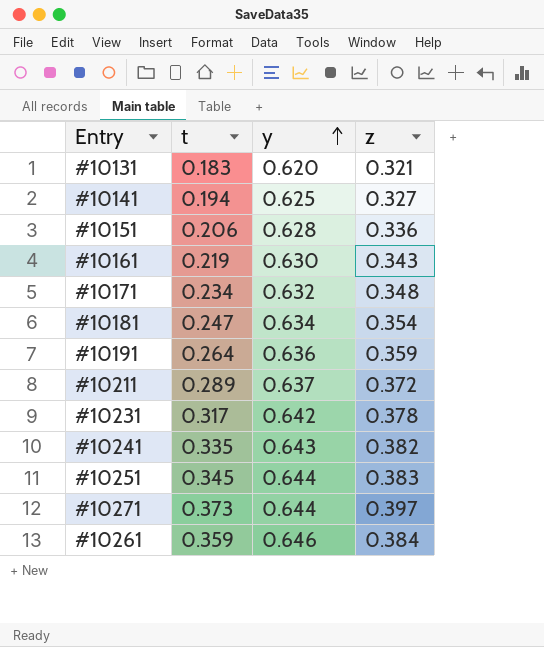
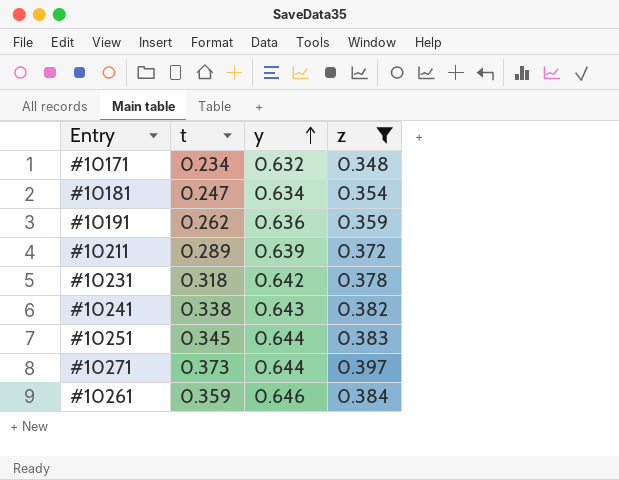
filter: none -> z >= 0.348
#10191 | t: 0.264 -> 0.262
#10211 | y: 0.637 -> 0.639
#10231 | t: 0.317 -> 0.318
#10241 | t: 0.335 -> 0.338

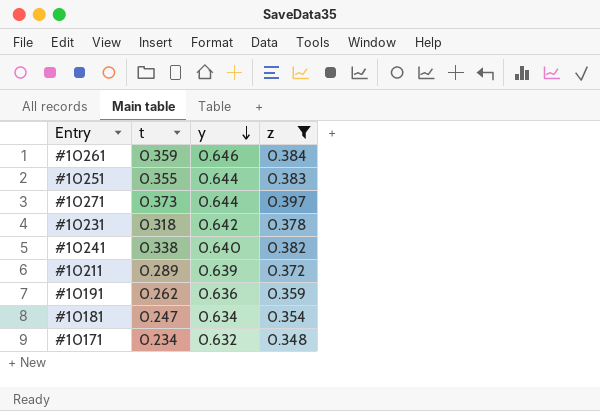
row order: y ascending -> y descending
#10251 | t: 0.345 -> 0.355
#10241 | y: 0.643 -> 0.640

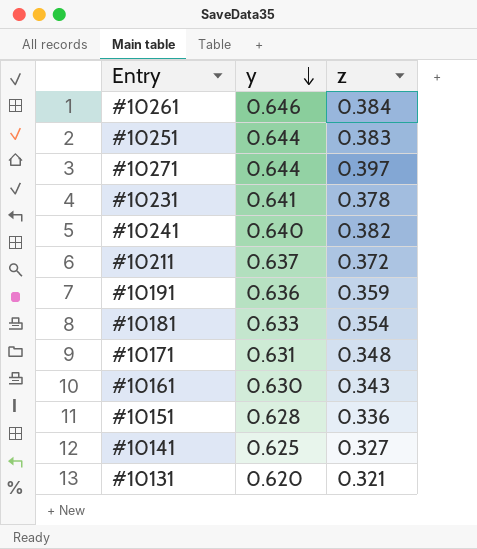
filter: z >= 0.348 -> none
column t | position: 2 -> none
#10231 | y: 0.642 -> 0.641
#10211 | y: 0.639 -> 0.637
#10181 | y: 0.634 -> 0.633
#10171 | y: 0.632 -> 0.631

